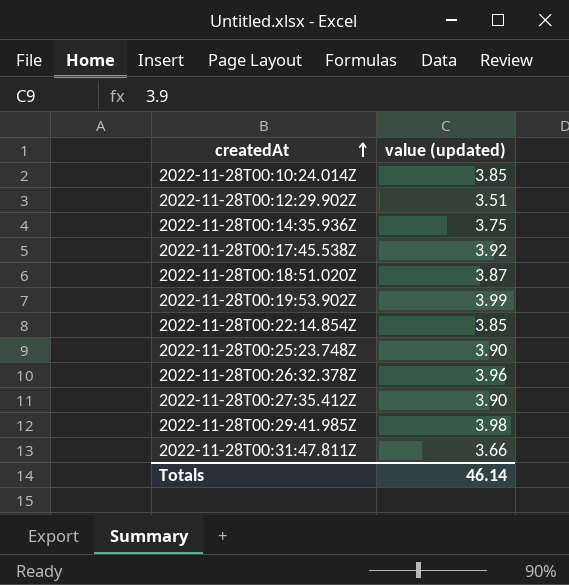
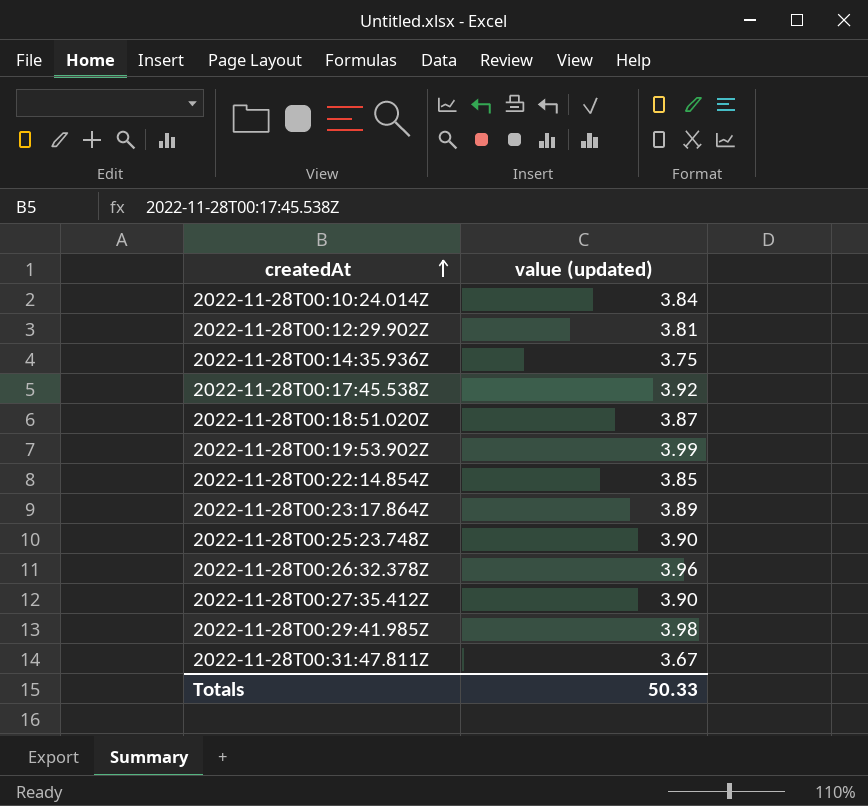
2022-11-28T00:10:24.014Z | value (updated): 3.85 -> 3.84
2022-11-28T00:12:29.902Z | value (updated): 3.51 -> 3.81
row 2022-11-28T00:23:17.864Z: none -> 3.89
2022-11-28T00:31:47.811Z | value (updated): 3.66 -> 3.67
Totals | value (updated): 46.14 -> 50.33

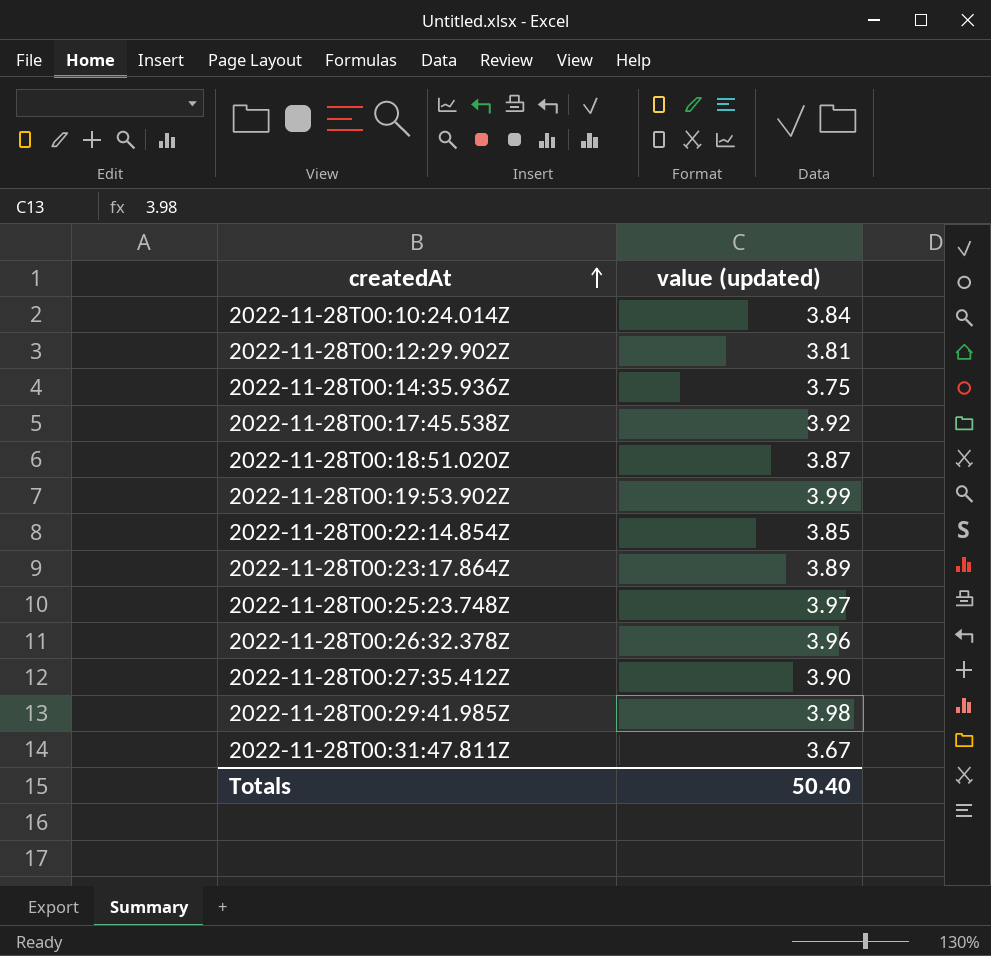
2022-11-28T00:25:23.748Z | value (updated): 3.90 -> 3.97
Totals | value (updated): 50.33 -> 50.40

